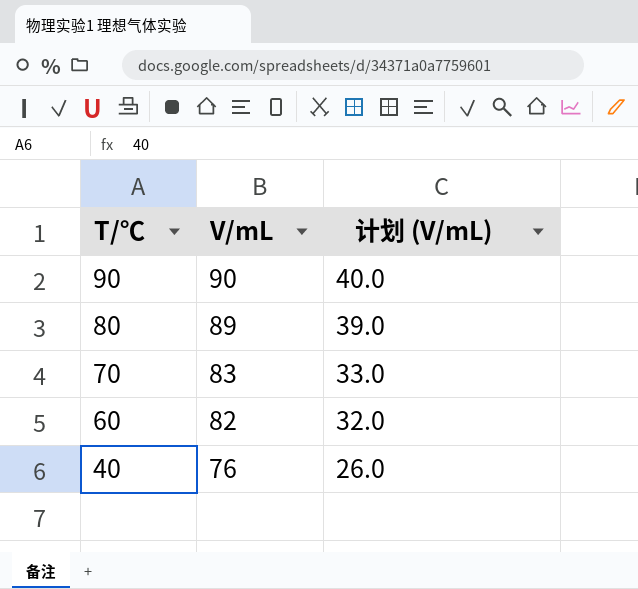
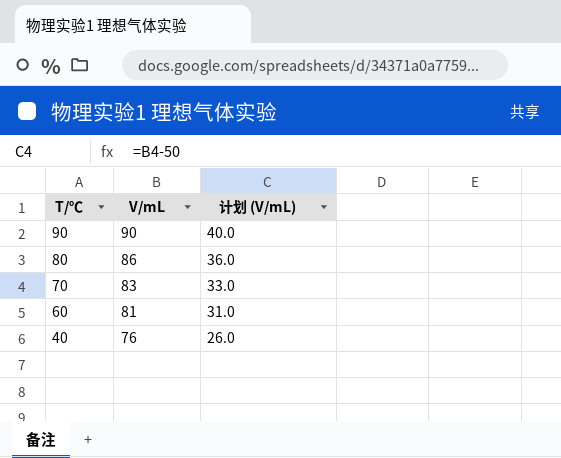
80 | V/mL: 89 -> 86
80 | 计划 (V/mL): 39.0 -> 36.0
60 | V/mL: 82 -> 81
60 | 计划 (V/mL): 32.0 -> 31.0

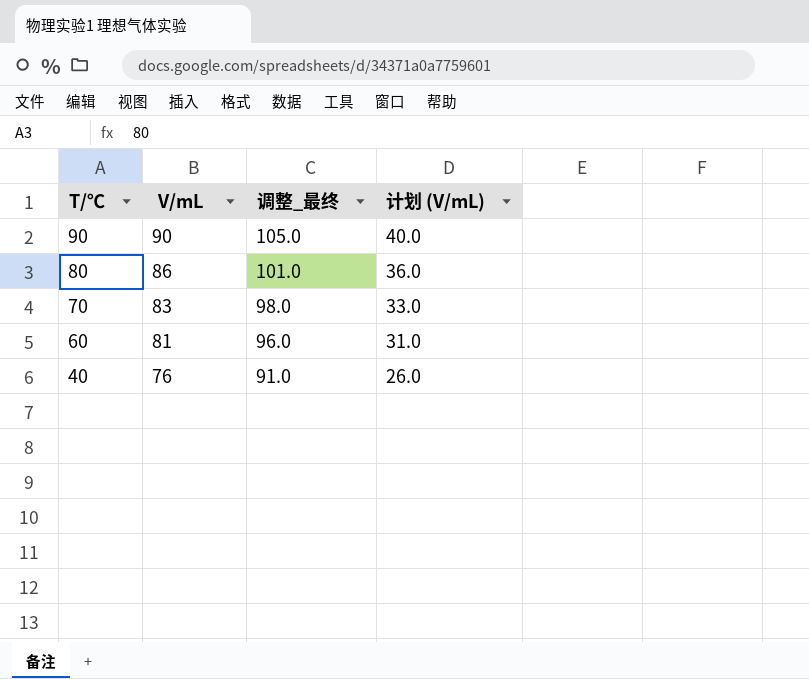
column 调整_最终 | formula: none -> [V/mL] + 15

